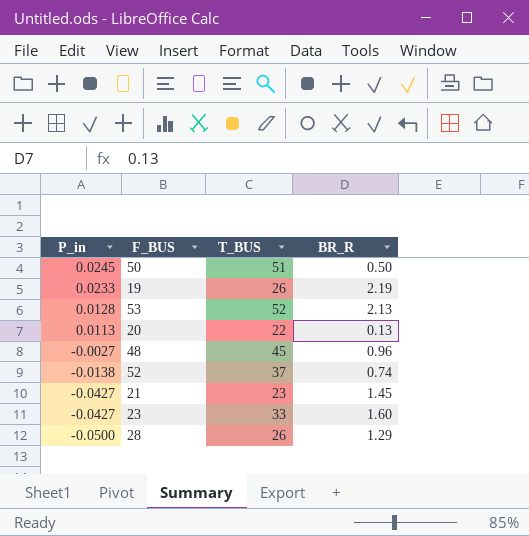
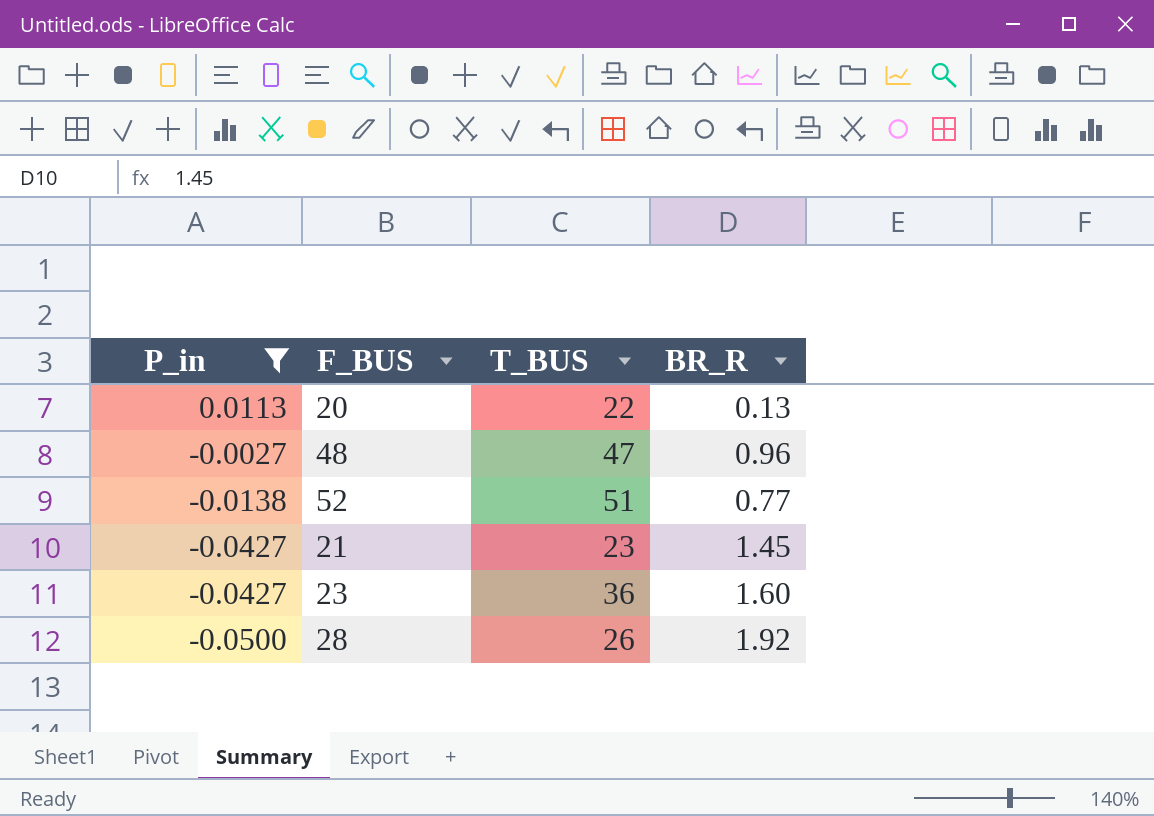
filter: none -> P_in <= 0.0113
48 | T_BUS: 45 -> 47
52 | T_BUS: 37 -> 51
52 | BR_R: 0.74 -> 0.77
23 | T_BUS: 33 -> 36
28 | BR_R: 1.29 -> 1.92

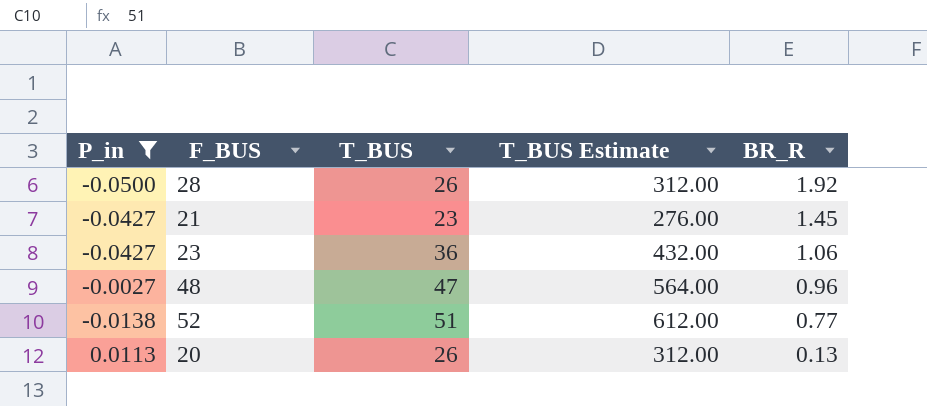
row order: P_in descending -> BR_R descending
column T_BUS Estimate | formula: none -> [T_BUS] * 12
23 | BR_R: 1.60 -> 1.06
20 | T_BUS: 22 -> 26

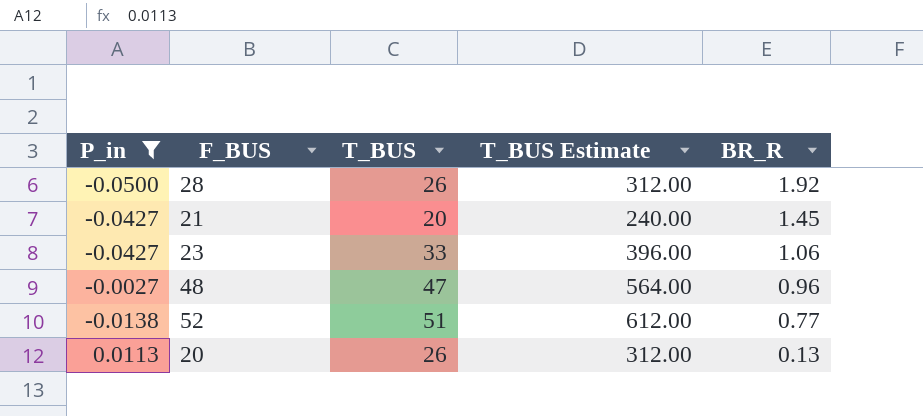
21 | T_BUS: 23 -> 20
21 | T_BUS Estimate: 276.00 -> 240.00
23 | T_BUS: 36 -> 33
23 | T_BUS Estimate: 432.00 -> 396.00

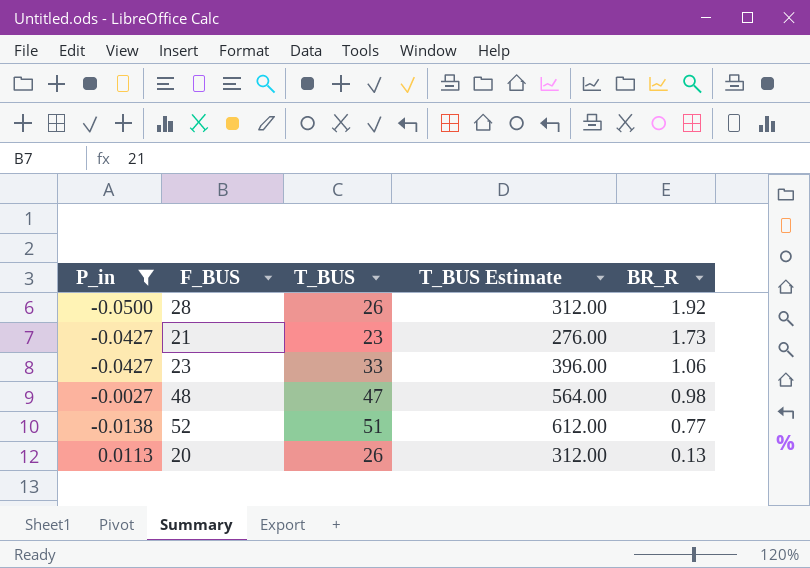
21 | T_BUS: 20 -> 23
21 | T_BUS Estimate: 240.00 -> 276.00
21 | BR_R: 1.45 -> 1.73
48 | BR_R: 0.96 -> 0.98

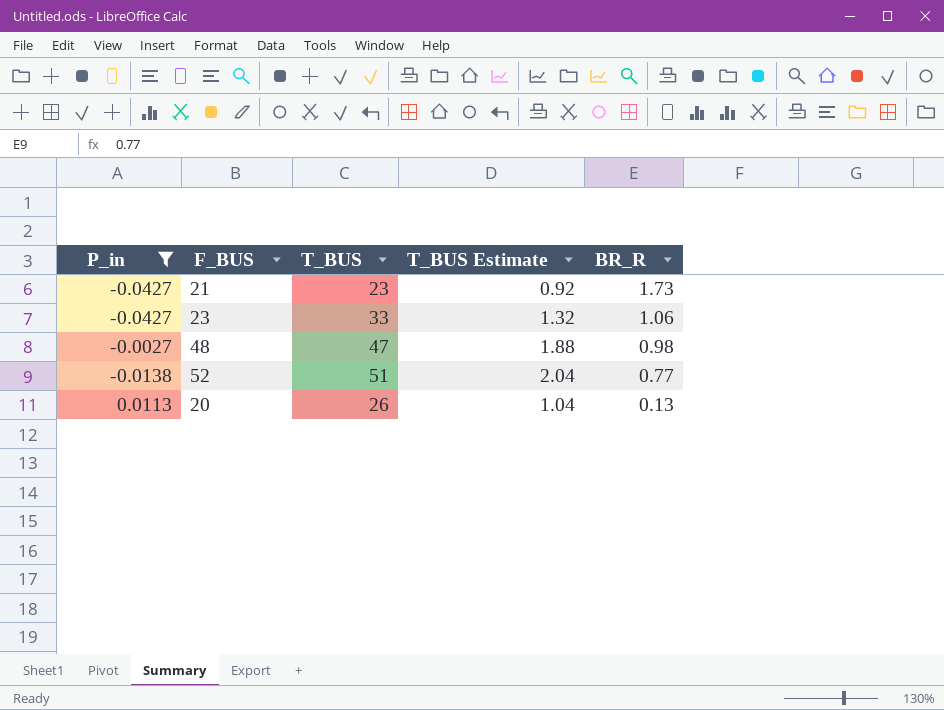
column T_BUS Estimate | formula: [T_BUS] * 12 -> [T_BUS] * 0.04
row 28: -0.0500 | 26 | 312.00 | 1.92 -> none

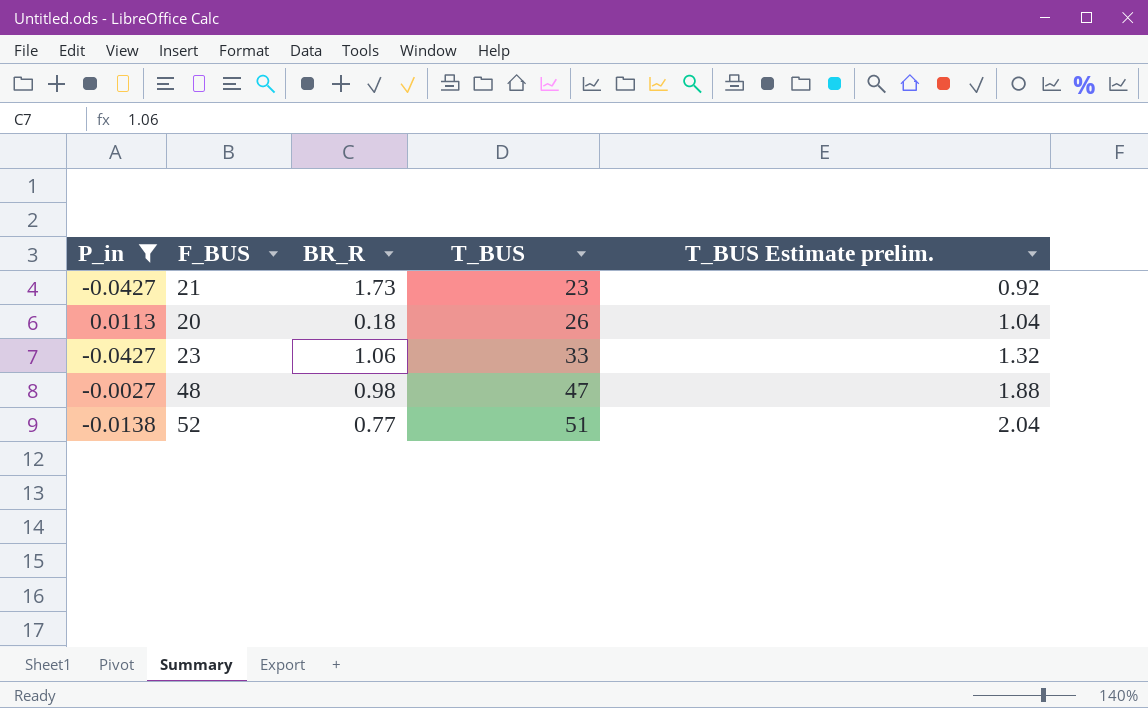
row order: BR_R descending -> T_BUS ascending
column BR_R | position: 5 -> 3
column name: T_BUS Estimate -> T_BUS Estimate prelim.
20 | BR_R: 0.13 -> 0.18

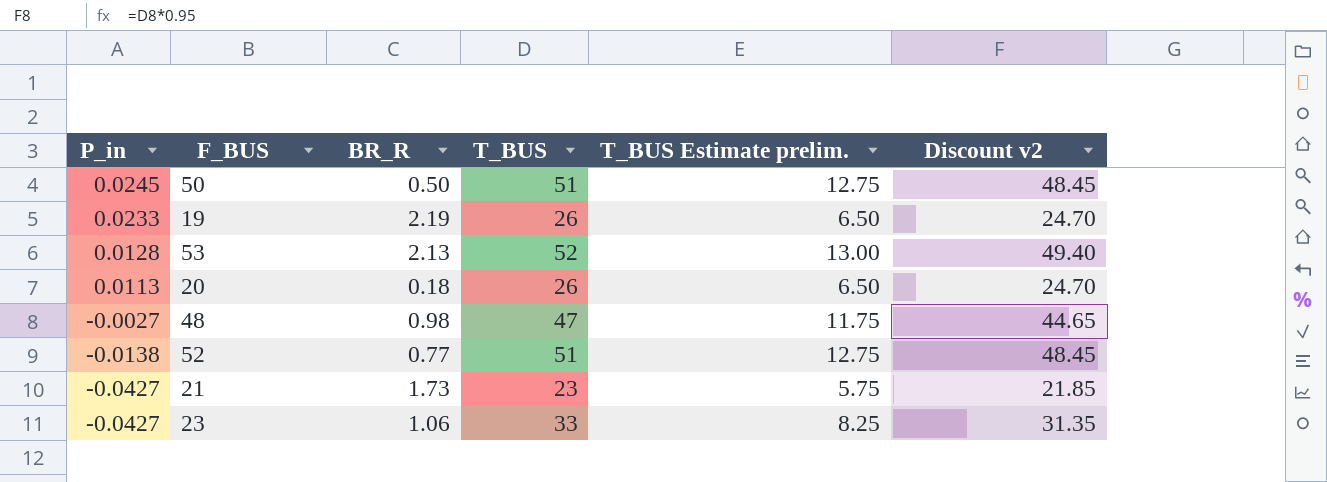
filter: P_in <= 0.0113 -> none
row order: T_BUS ascending -> P_in descending
column T_BUS Estimate prelim. | formula: [T_BUS] * 0.04 -> [T_BUS] * 0.25
column Discount v2 | formula: none -> [T_BUS] * 0.95

